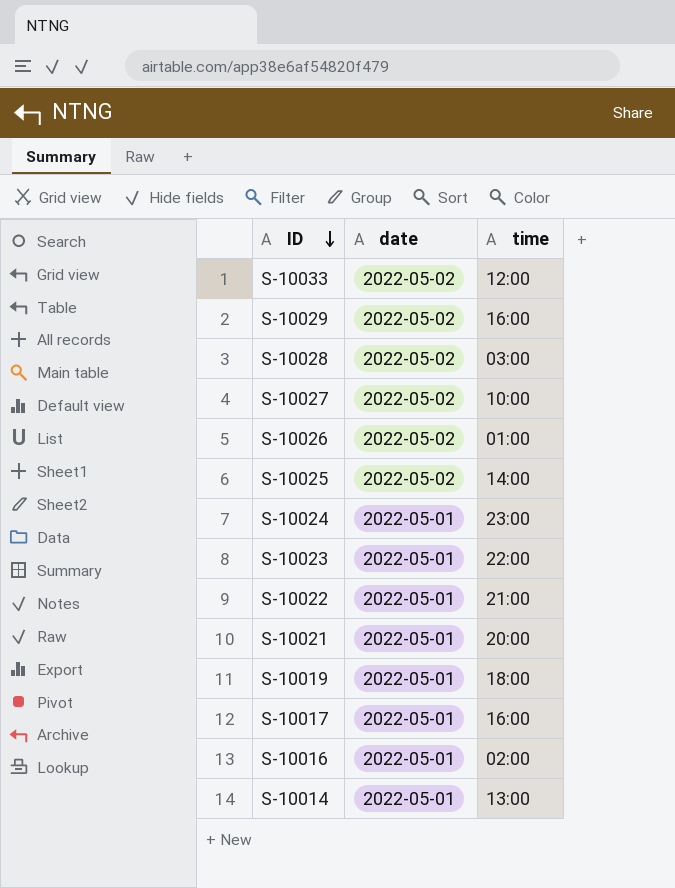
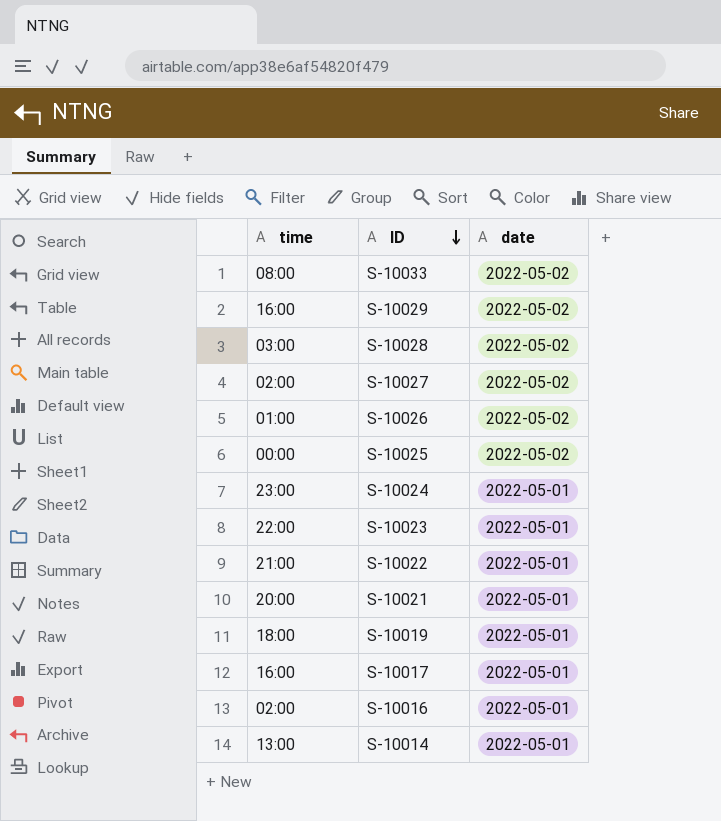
column time | position: 3 -> 1
S-10033 | time: 12:00 -> 08:00
S-10027 | time: 10:00 -> 02:00
S-10025 | time: 14:00 -> 00:00

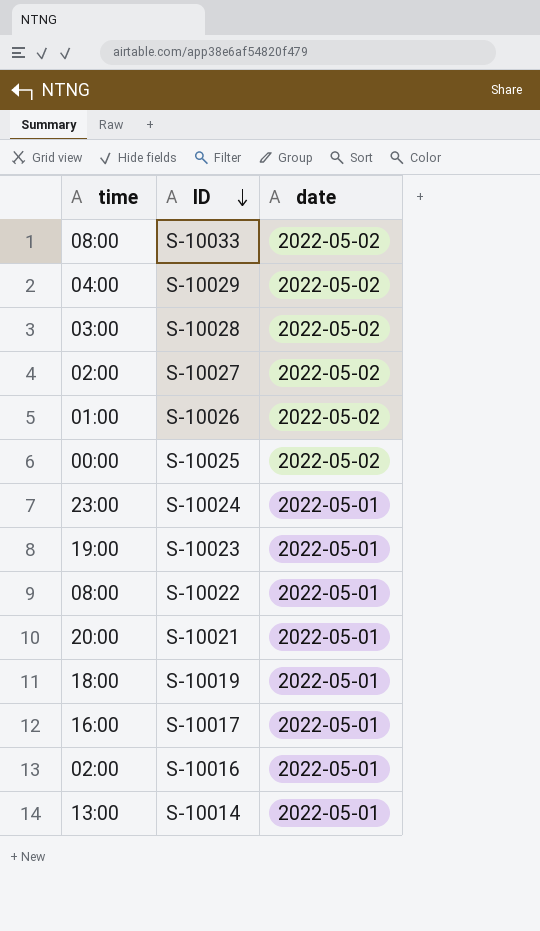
S-10029 | time: 16:00 -> 04:00
S-10023 | time: 22:00 -> 19:00
S-10022 | time: 21:00 -> 08:00

